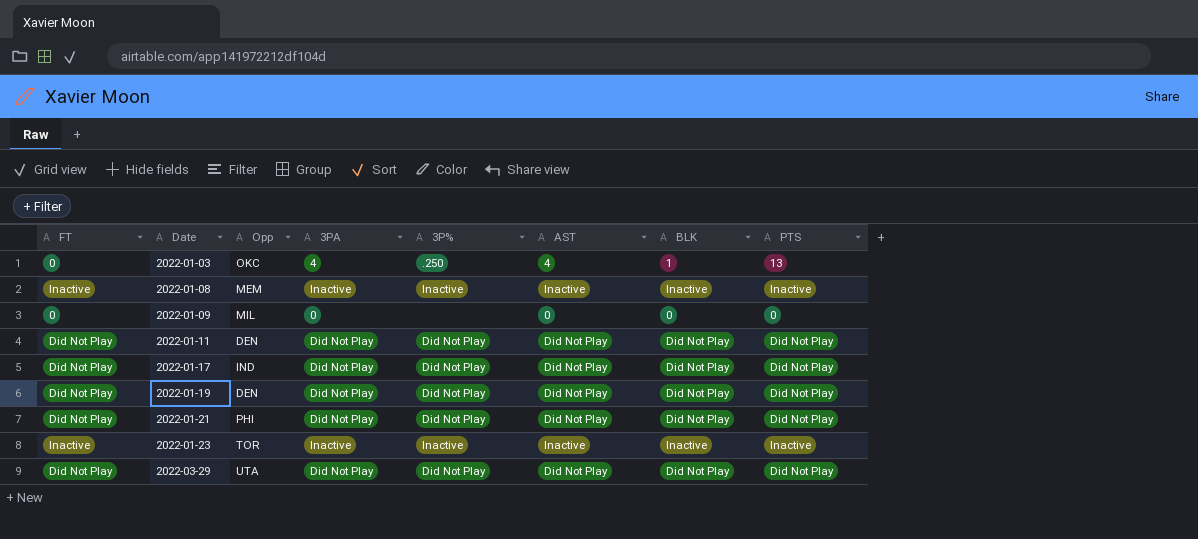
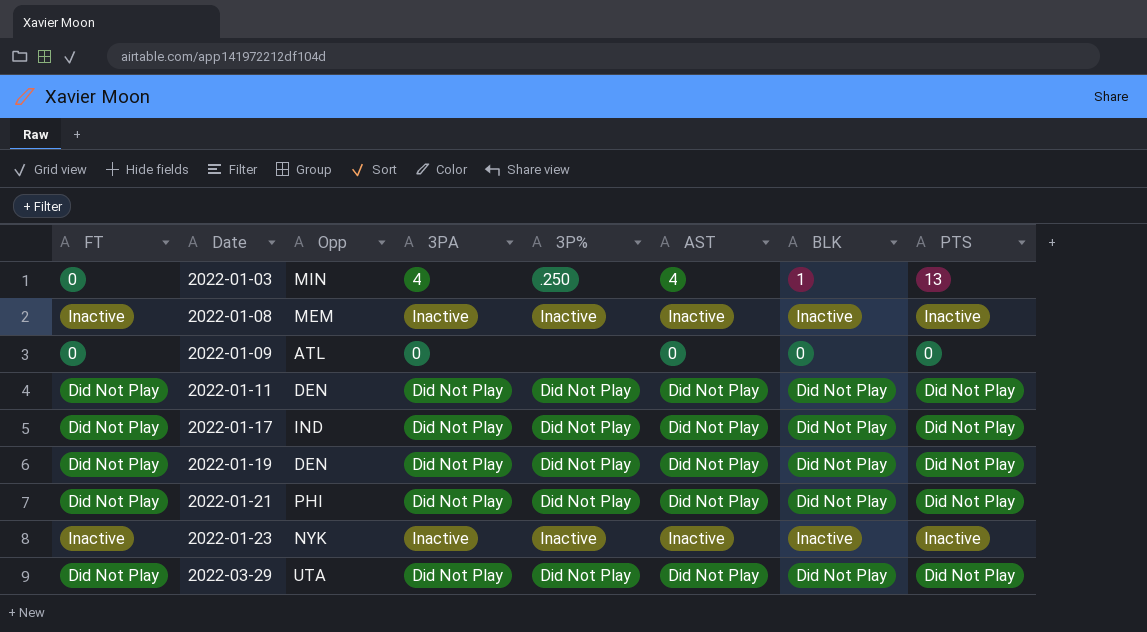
2022-01-03 | Opp: OKC -> MIN
2022-01-09 | Opp: MIL -> ATL
2022-01-23 | Opp: TOR -> NYK

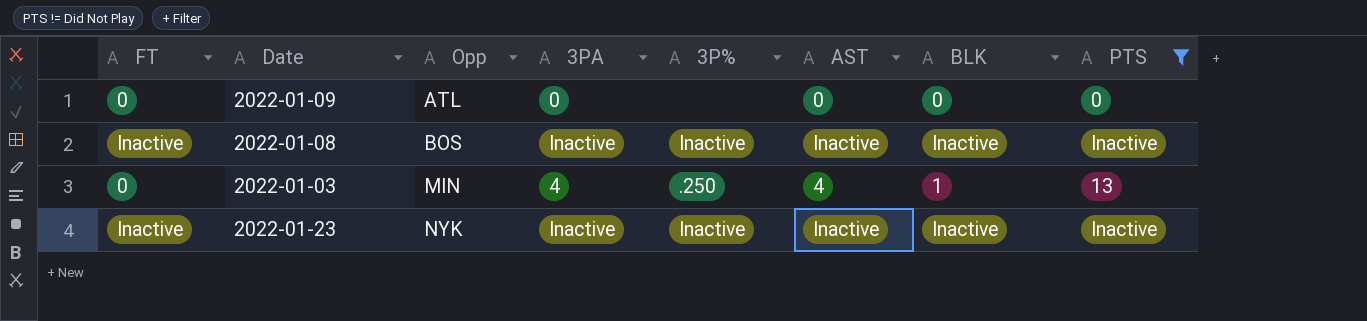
filter: none -> PTS != Did Not Play
row order: Date ascending -> Opp ascending
2022-01-08 | Opp: MEM -> BOS

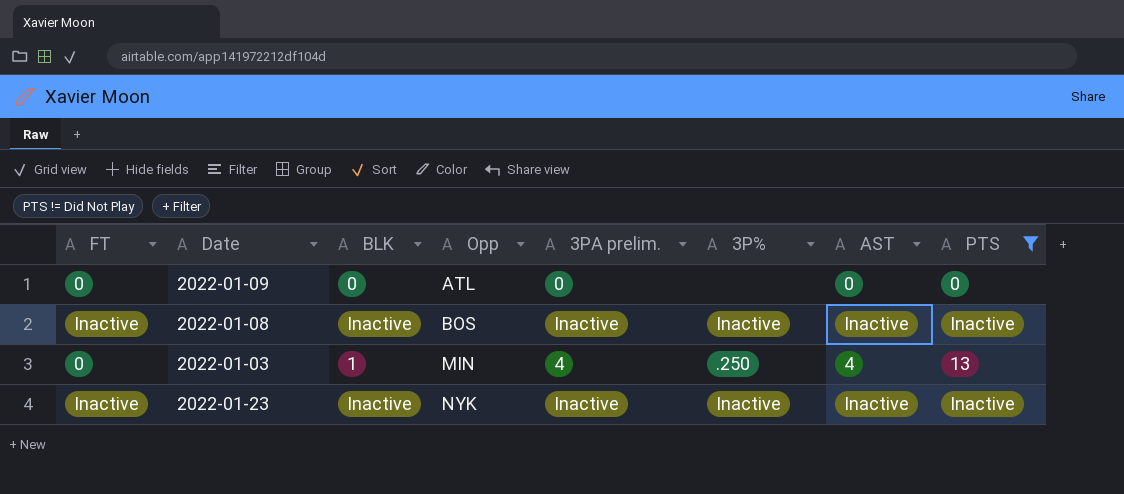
column BLK | position: 7 -> 3
column name: 3PA -> 3PA prelim.

